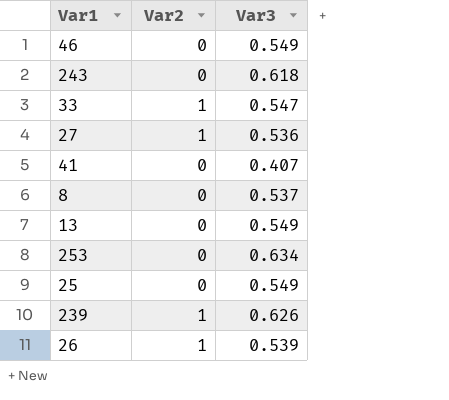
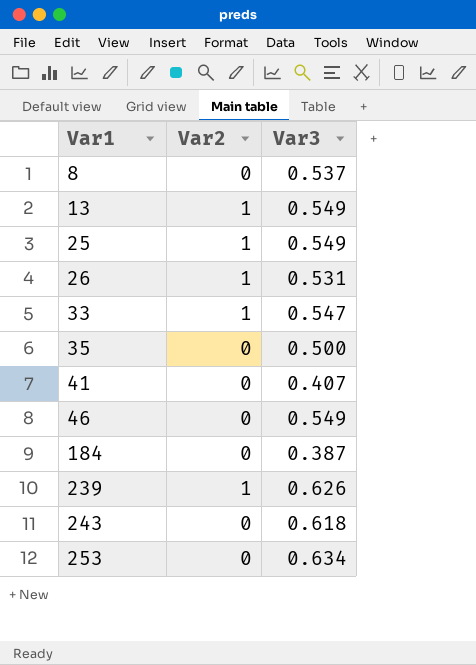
row order: none -> Var1 ascending
row 27: 1 | 0.536 -> none
13 | Var2: 0 -> 1
25 | Var2: 0 -> 1
26 | Var3: 0.539 -> 0.531
row 35: none -> 0 | 0.500
row 184: none -> 0 | 0.387

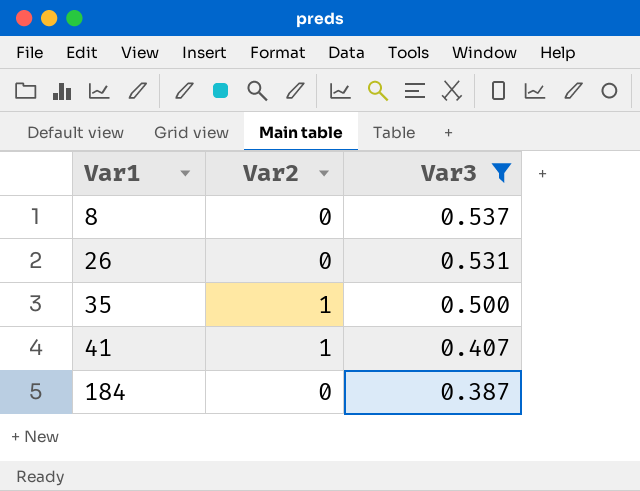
filter: none -> Var3 <= 0.537
26 | Var2: 1 -> 0
35 | Var2: 0 -> 1
41 | Var2: 0 -> 1

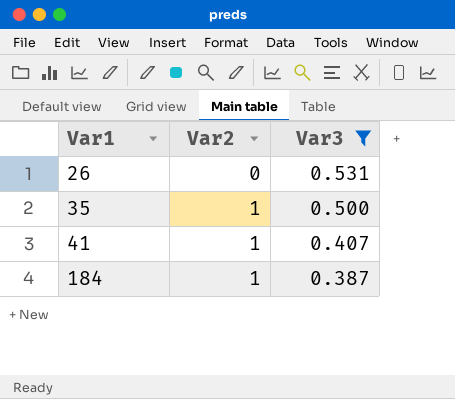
row 8: 0 | 0.537 -> none
184 | Var2: 0 -> 1

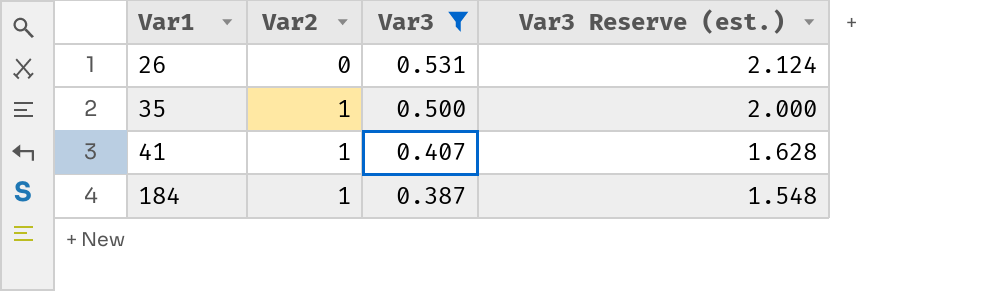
column Var3 Reserve (est.) | formula: none -> [Var3] * 4

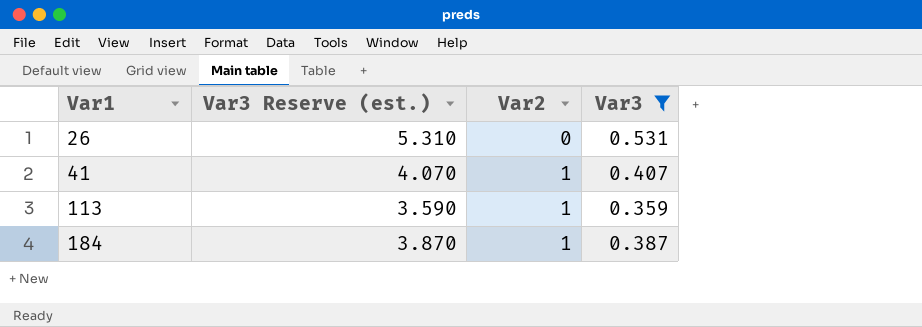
column Var3 Reserve (est.) | formula: [Var3] * 4 -> [Var3] * 10
column Var3 Reserve (est.) | position: 4 -> 2
row 35: 1 | 0.500 | 2.000 -> none
row 113: none -> 3.590 | 1 | 0.359

